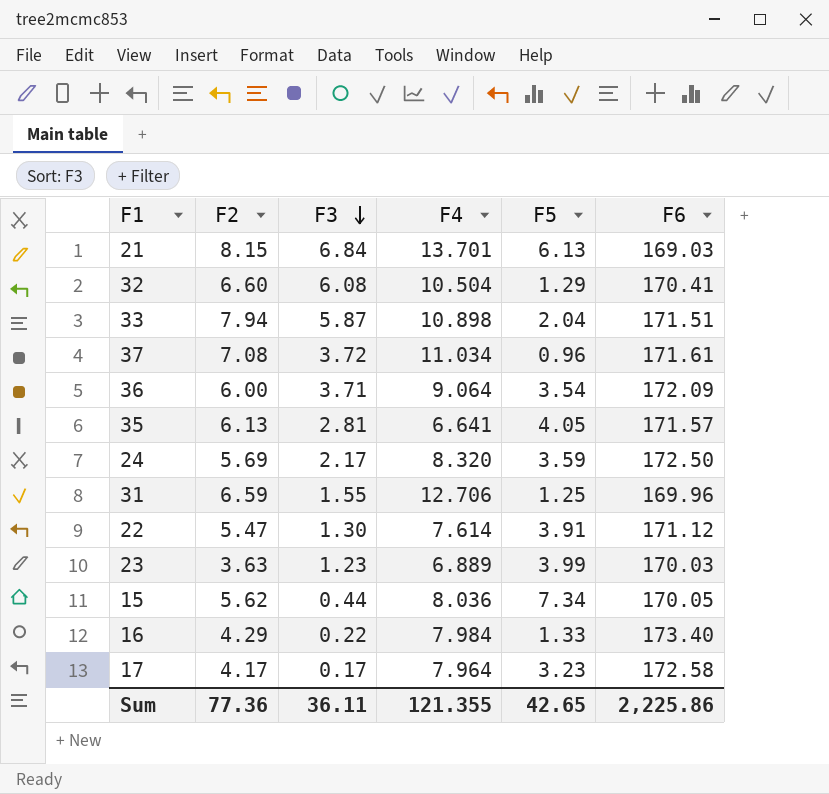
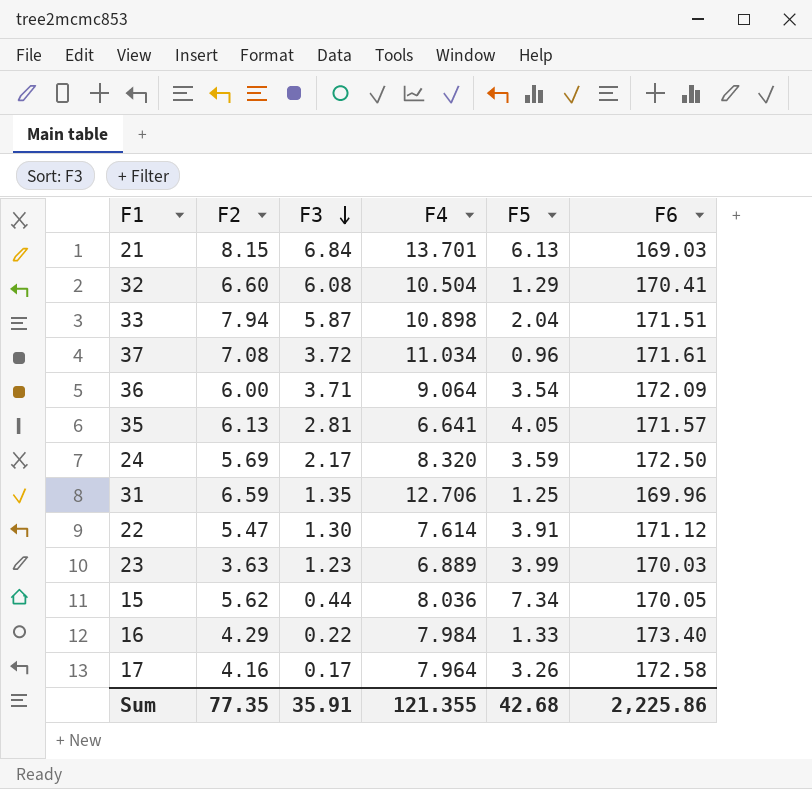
31 | F3: 1.55 -> 1.35
17 | F2: 4.17 -> 4.16
17 | F5: 3.23 -> 3.26
Sum | F2: 77.36 -> 77.35
Sum | F3: 36.11 -> 35.91
Sum | F5: 42.65 -> 42.68

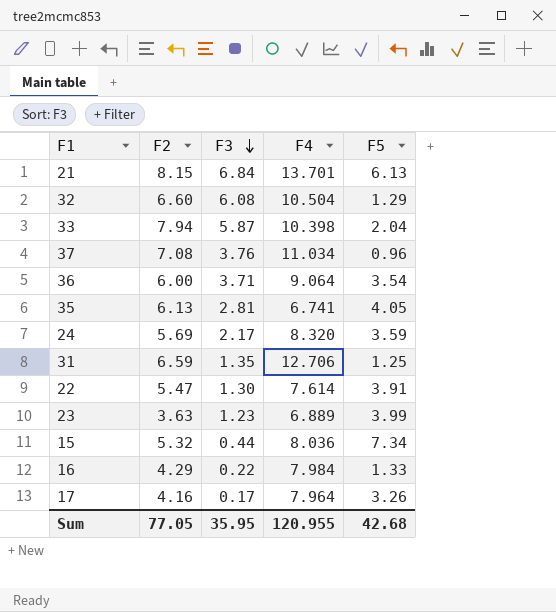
column F6 | position: 6 -> none
33 | F4: 10.898 -> 10.398
37 | F3: 3.72 -> 3.76
35 | F4: 6.641 -> 6.741
15 | F2: 5.62 -> 5.32
Sum | F2: 77.35 -> 77.05
Sum | F3: 35.91 -> 35.95
Sum | F4: 121.355 -> 120.955

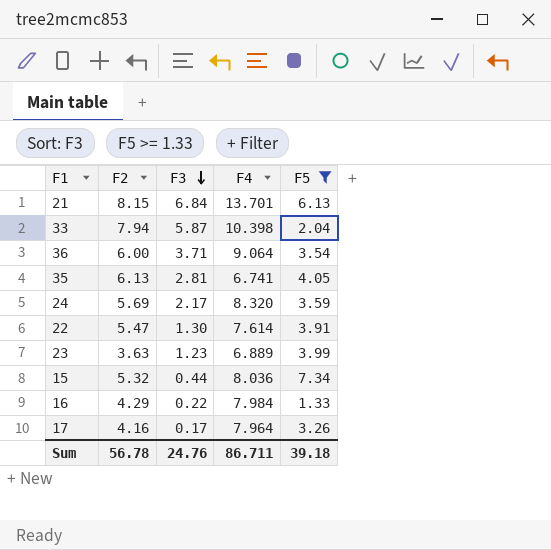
filter: none -> F5 >= 1.33
Sum | F2: 77.05 -> 56.78
Sum | F3: 35.95 -> 24.76
Sum | F4: 120.955 -> 86.711
Sum | F5: 42.68 -> 39.18

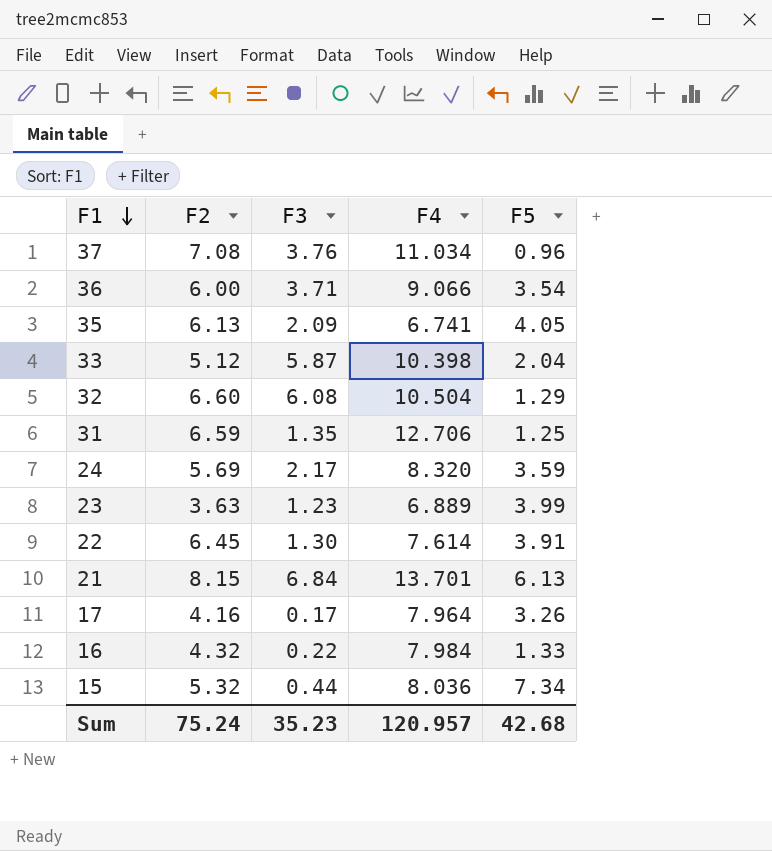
filter: F5 >= 1.33 -> none
row order: F3 descending -> F1 descending
36 | F4: 9.064 -> 9.066
35 | F3: 2.81 -> 2.09
33 | F2: 7.94 -> 5.12
22 | F2: 5.47 -> 6.45
16 | F2: 4.29 -> 4.32
Sum | F2: 56.78 -> 75.24
Sum | F3: 24.76 -> 35.23
Sum | F4: 86.711 -> 120.957
Sum | F5: 39.18 -> 42.68

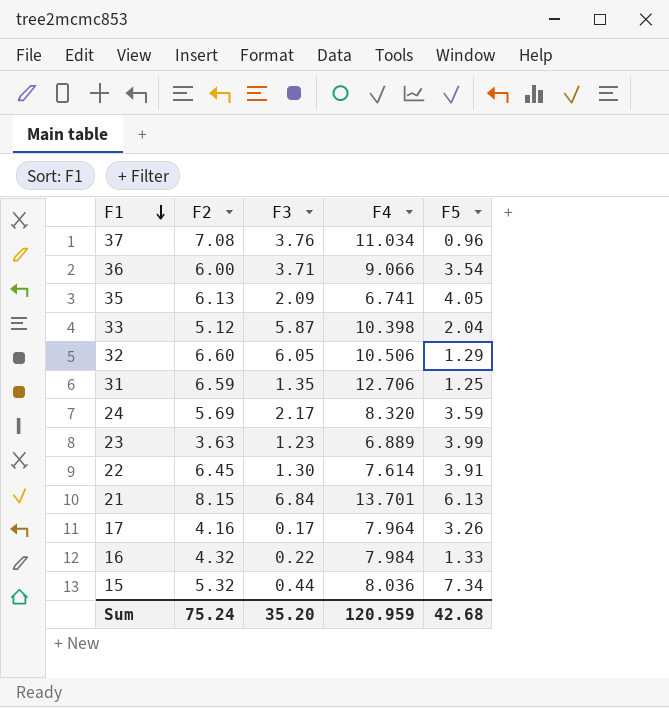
32 | F3: 6.08 -> 6.05
32 | F4: 10.504 -> 10.506
Sum | F3: 35.23 -> 35.20
Sum | F4: 120.957 -> 120.959

